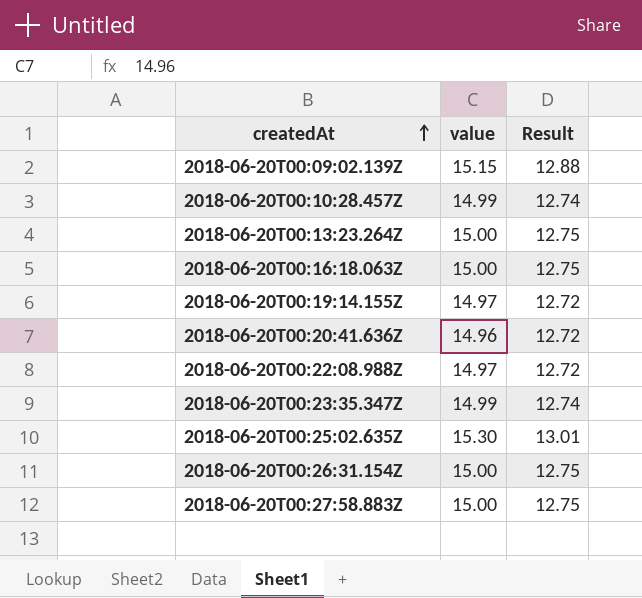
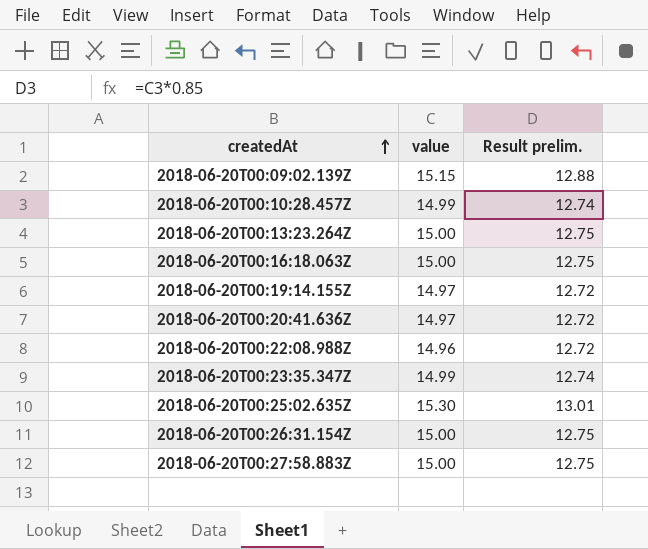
column name: Result -> Result prelim.
2018-06-20T00:20:41.636Z | value: 14.96 -> 14.97
2018-06-20T00:22:08.988Z | value: 14.97 -> 14.96

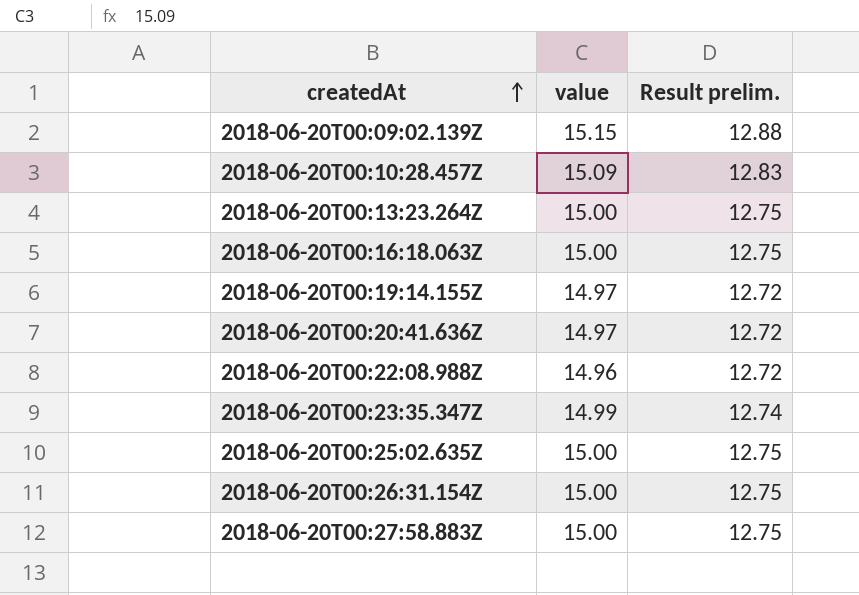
2018-06-20T00:10:28.457Z | value: 14.99 -> 15.09
2018-06-20T00:10:28.457Z | Result prelim.: 12.74 -> 12.83
2018-06-20T00:25:02.635Z | value: 15.30 -> 15.00
2018-06-20T00:25:02.635Z | Result prelim.: 13.01 -> 12.75

